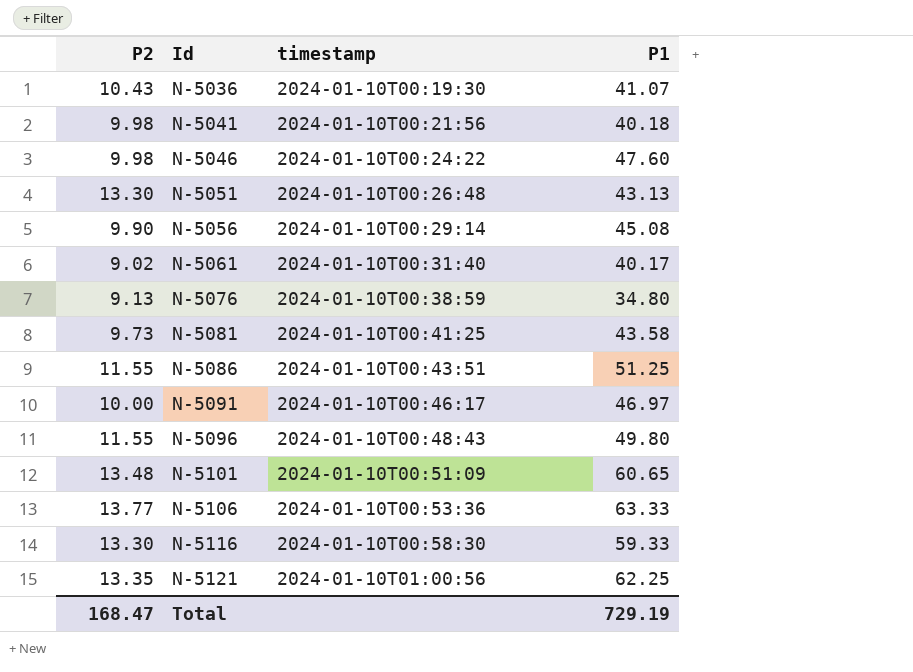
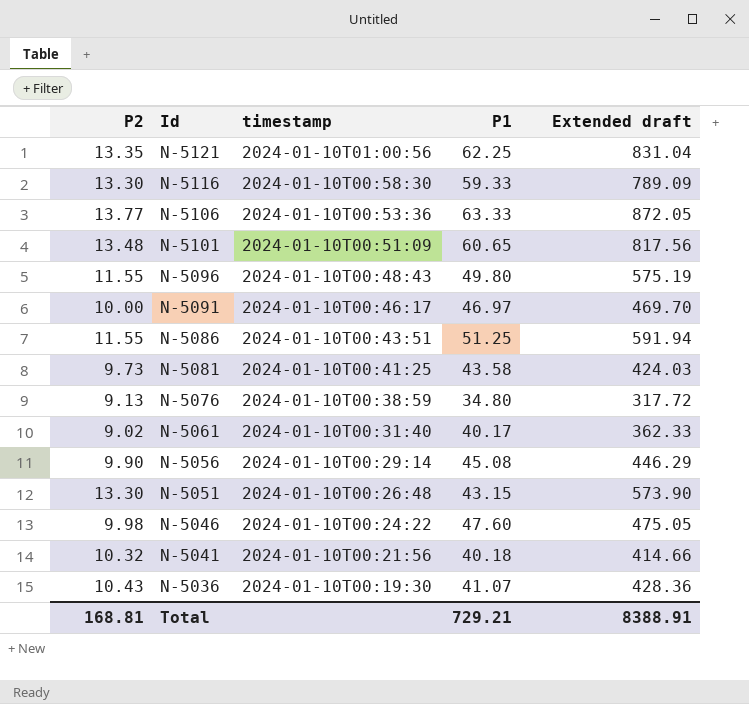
row order: Id ascending -> Id descending
column Extended draft | formula: none -> [P2] * [P1]
N-5051 | P1: 43.13 -> 43.15
N-5041 | P2: 9.98 -> 10.32
Total | P2: 168.47 -> 168.81
Total | P1: 729.19 -> 729.21

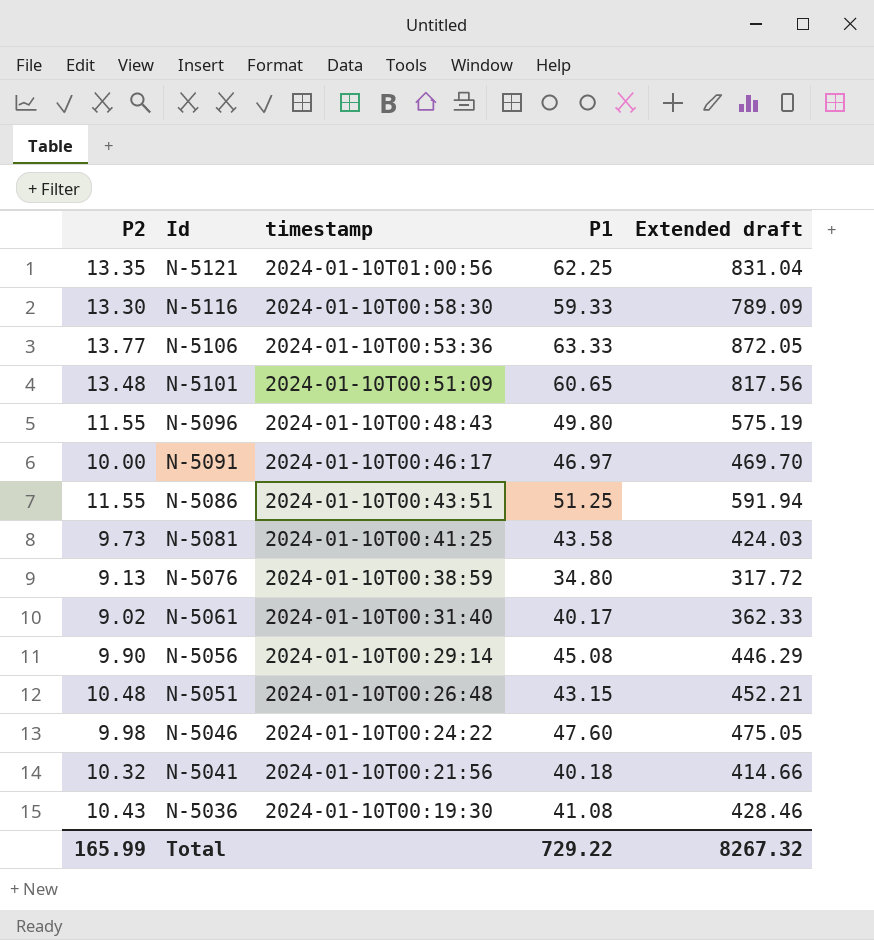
N-5051 | P2: 13.30 -> 10.48
N-5051 | Extended draft: 573.90 -> 452.21
N-5036 | P1: 41.07 -> 41.08
N-5036 | Extended draft: 428.36 -> 428.46
Total | P2: 168.81 -> 165.99
Total | P1: 729.21 -> 729.22
Total | Extended draft: 8388.91 -> 8267.32

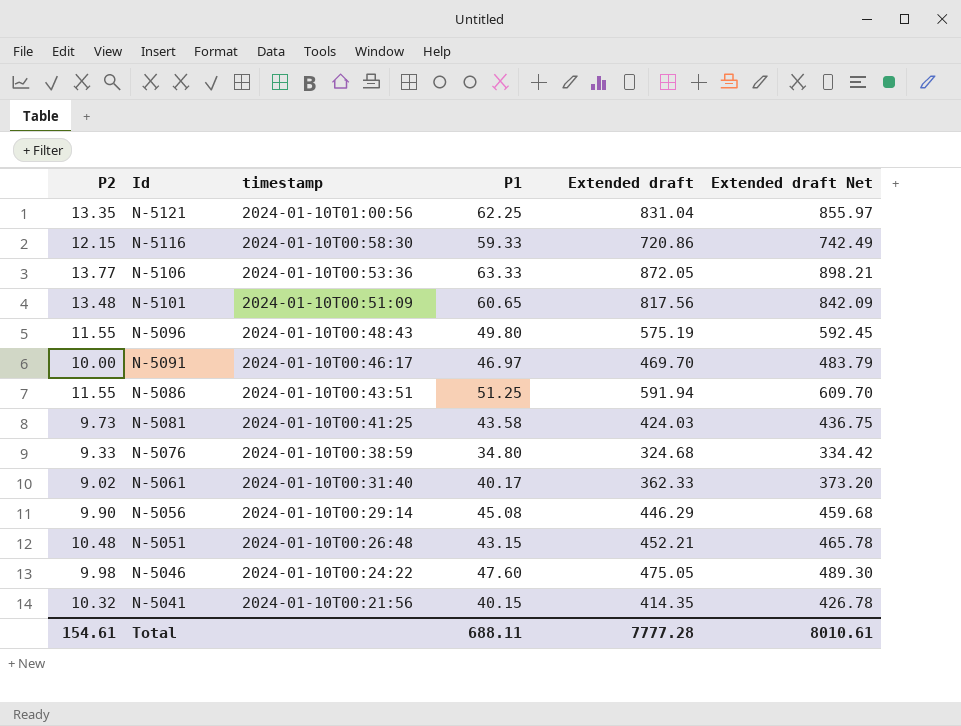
column Extended draft Net | formula: none -> [Extended draft] * 1.03
row N-5036: 10.43 | 2024-01-10T00:19:30 | 41.08 | 428.46 -> none
N-5116 | P2: 13.30 -> 12.15
N-5116 | Extended draft: 789.09 -> 720.86
N-5076 | P2: 9.13 -> 9.33
N-5076 | Extended draft: 317.72 -> 324.68
N-5041 | P1: 40.18 -> 40.15
N-5041 | Extended draft: 414.66 -> 414.35
Total | P2: 165.99 -> 154.61
Total | P1: 729.22 -> 688.11
Total | Extended draft: 8267.32 -> 7777.28

